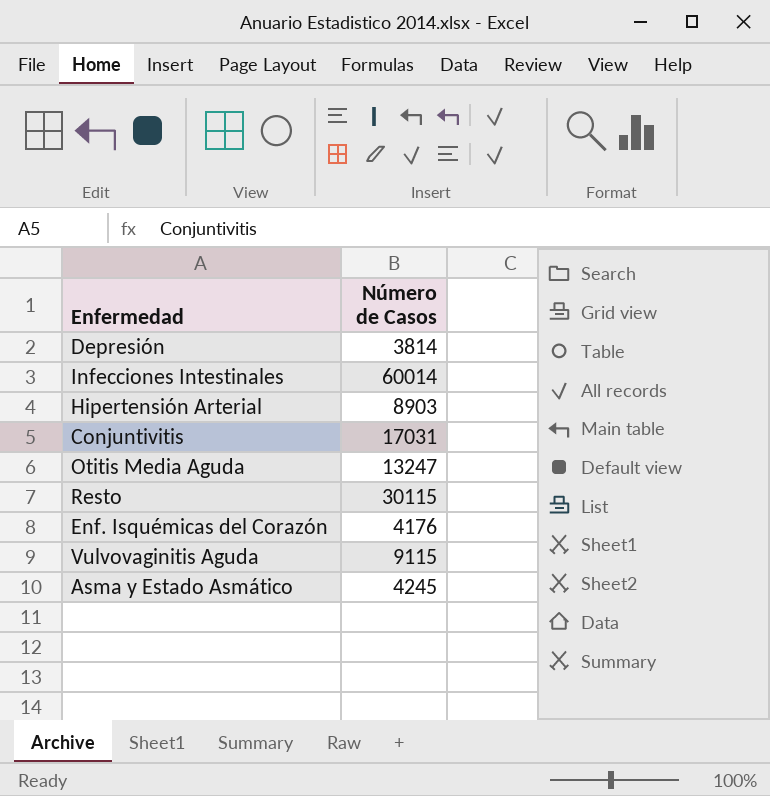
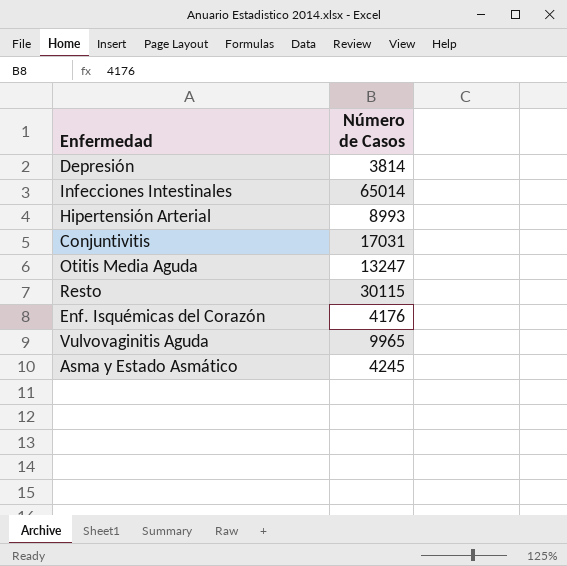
Infecciones Intestinales | Número de Casos: 60014 -> 65014
Hipertensión Arterial | Número de Casos: 8903 -> 8993
Vulvovaginitis Aguda | Número de Casos: 9115 -> 9965

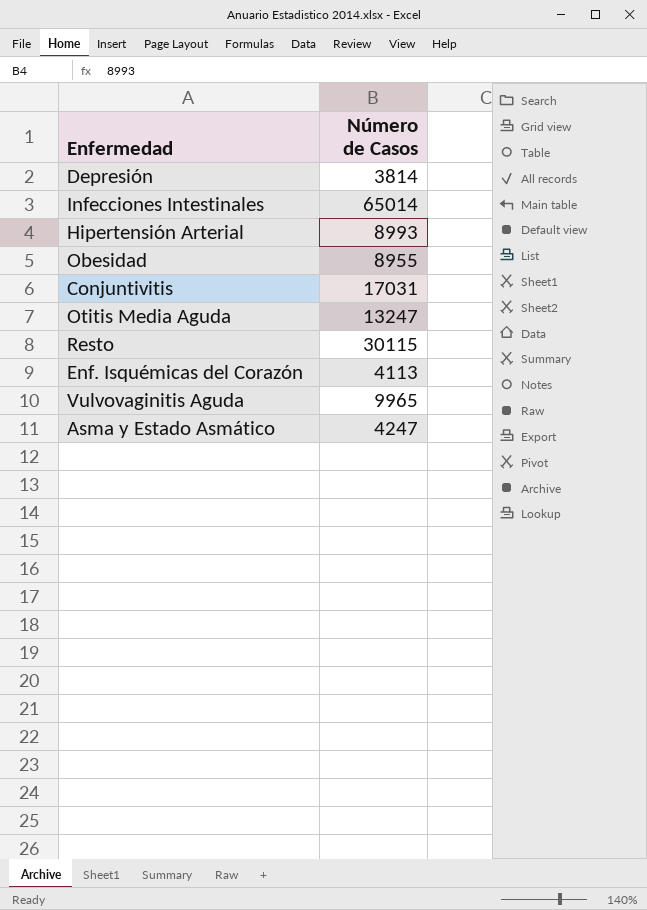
row Obesidad: none -> 8955
Enf. Isquémicas del Corazón | Número de Casos: 4176 -> 4113
Asma y Estado Asmático | Número de Casos: 4245 -> 4247

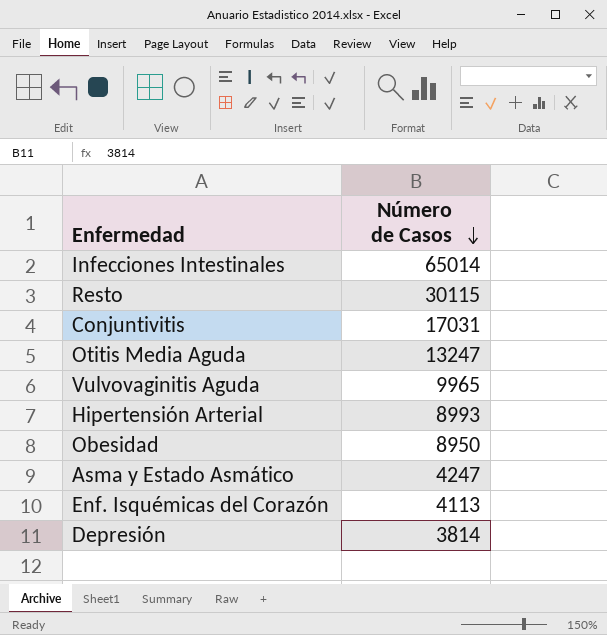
row order: none -> Número de Casos descending
Obesidad | Número de Casos: 8955 -> 8950

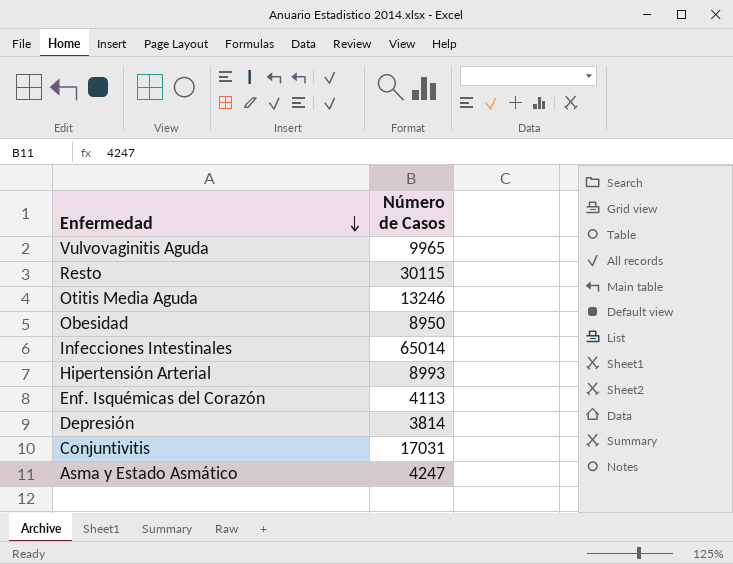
row order: Número de Casos descending -> Enfermedad descending
Otitis Media Aguda | Número de Casos: 13247 -> 13246

